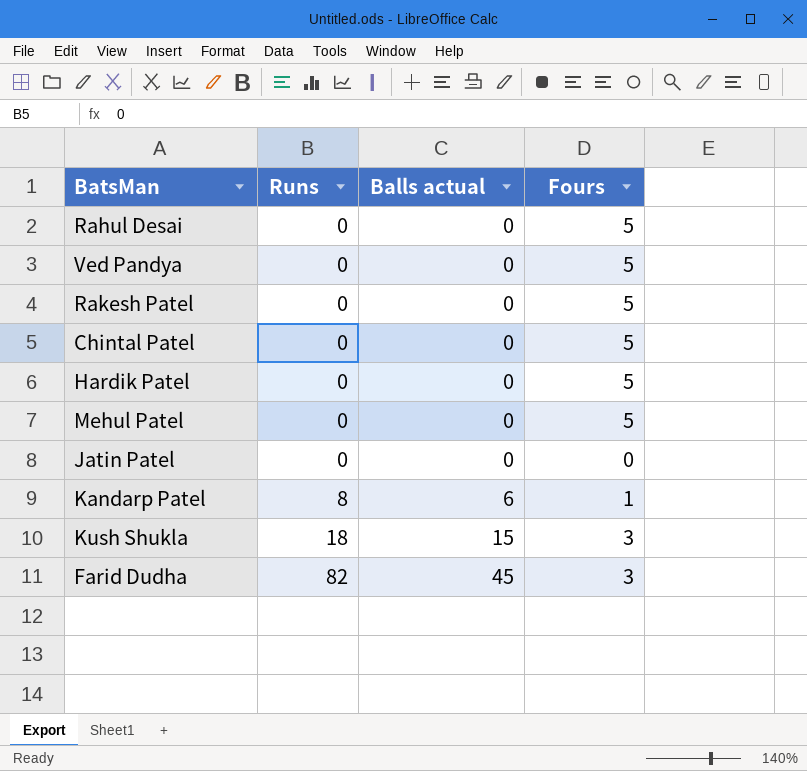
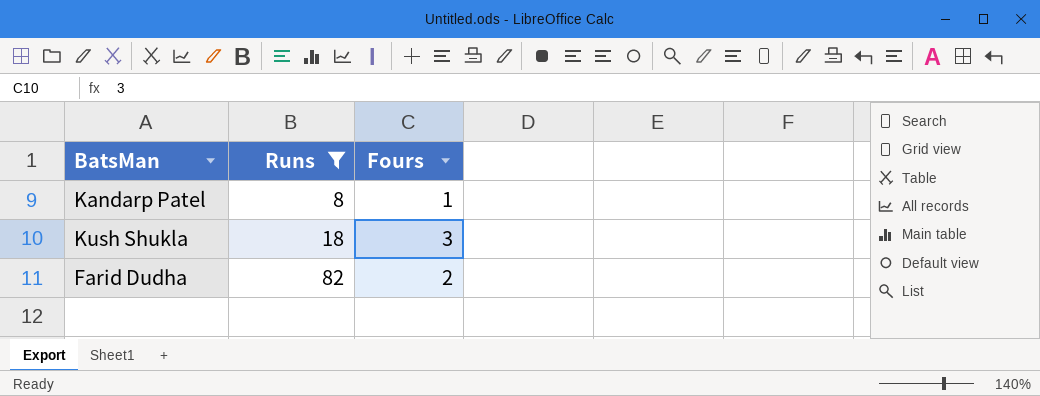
filter: none -> Runs != 0
column Balls actual | position: 3 -> none
Farid Dudha | Fours: 3 -> 2

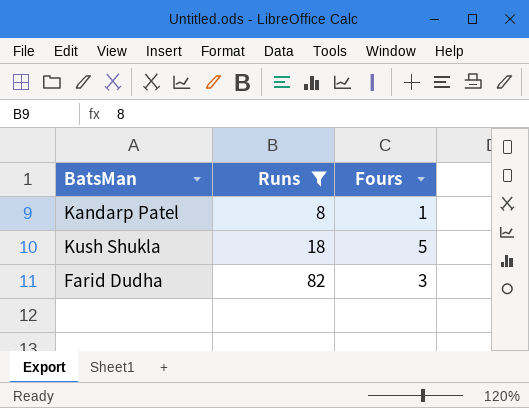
Kush Shukla | Fours: 3 -> 5
Farid Dudha | Fours: 2 -> 3

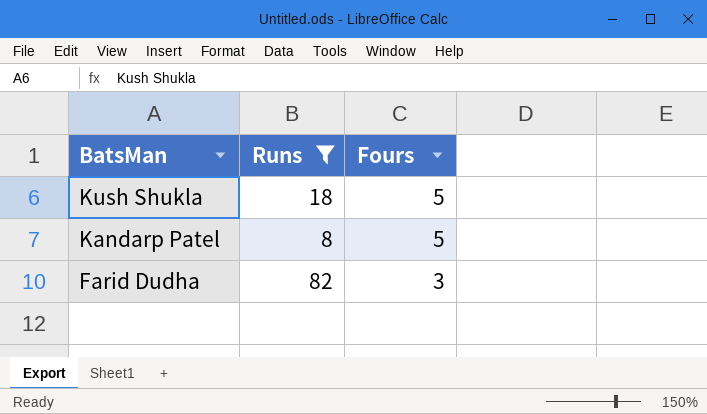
row order: Runs ascending -> BatsMan descending
Kandarp Patel | Fours: 1 -> 5

